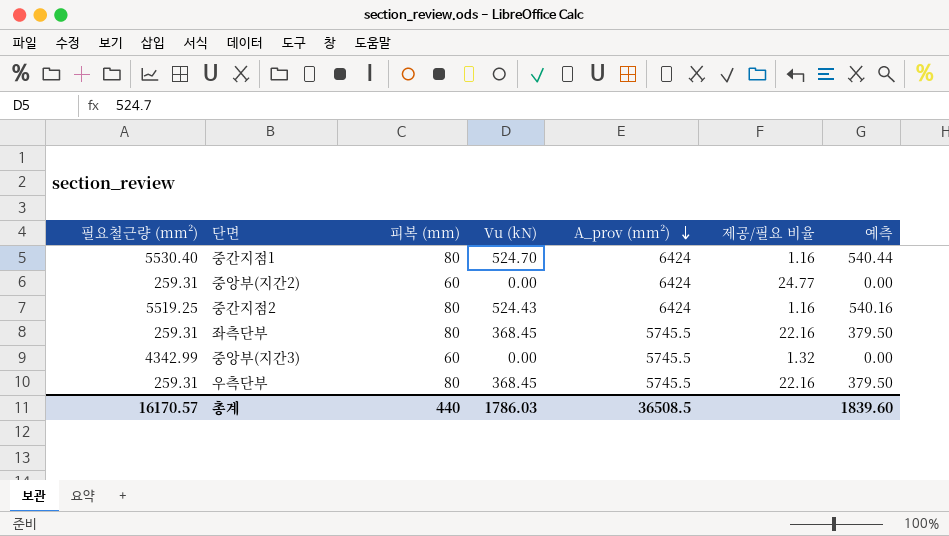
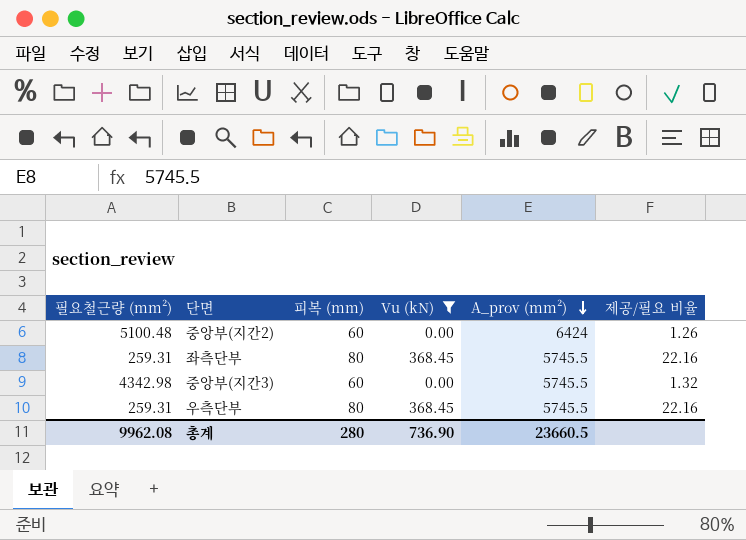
filter: none -> Vu (kN) <= 368.45
column 예측 | formula: [Vu (kN)] * 1.03 -> none
중앙부(지간2) | 필요철근량 (mm²): 259.31 -> 5100.48
중앙부(지간2) | 제공/필요 비율: 24.77 -> 1.26
중앙부(지간3) | 필요철근량 (mm²): 4342.99 -> 4342.98
총계 | 필요철근량 (mm²): 16170.57 -> 9962.08
총계 | 피복 (mm): 440 -> 280
총계 | Vu (kN): 1786.03 -> 736.90
총계 | A_prov (mm²): 36508.5 -> 23660.5

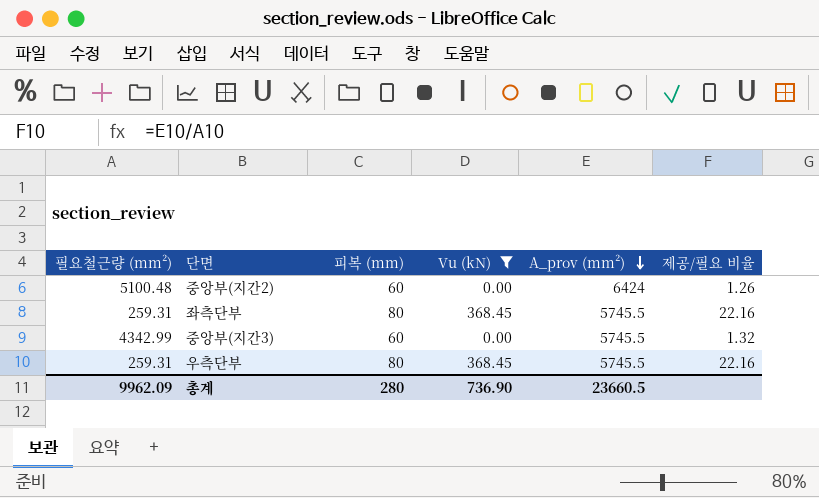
중앙부(지간3) | 필요철근량 (mm²): 4342.98 -> 4342.99
총계 | 필요철근량 (mm²): 9962.08 -> 9962.09

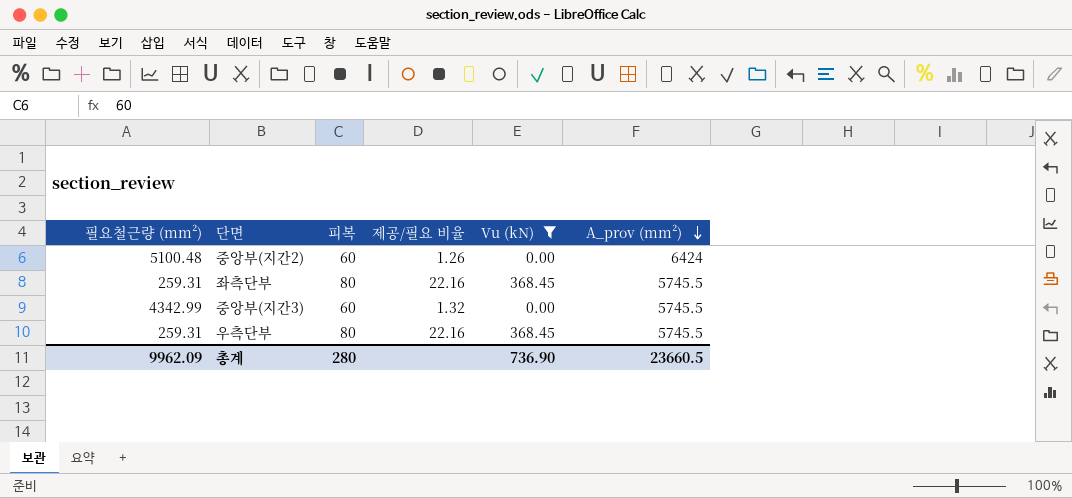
column name: 피복 (mm) -> 피복
column 제공/필요 비율 | position: 6 -> 4

